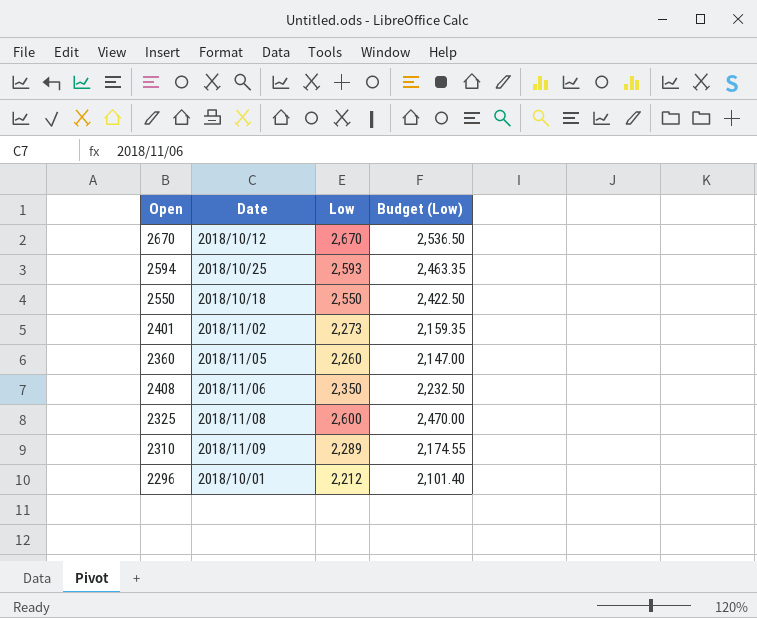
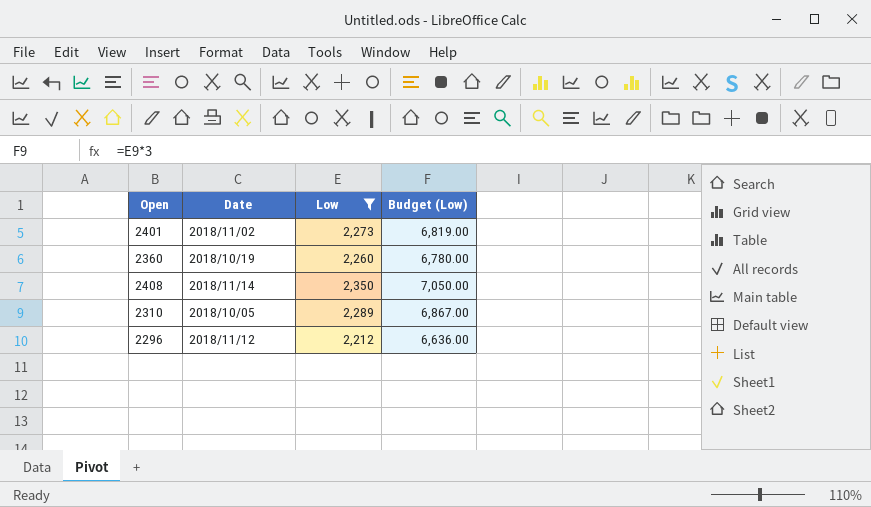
filter: none -> Low <= 2,350
column Budget (Low) | formula: [Low] * 0.95 -> [Low] * 3
2360 | Date: 2018/11/05 -> 2018/10/19
2408 | Date: 2018/11/06 -> 2018/11/14
2310 | Date: 2018/11/09 -> 2018/10/05
2296 | Date: 2018/10/01 -> 2018/11/12

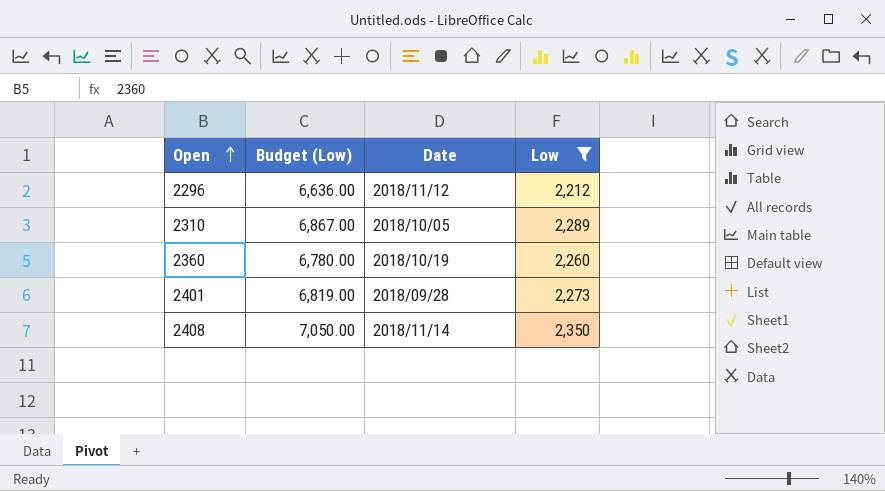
row order: none -> Open ascending
column Budget (Low) | position: 4 -> 2
2401 | Date: 2018/11/02 -> 2018/09/28

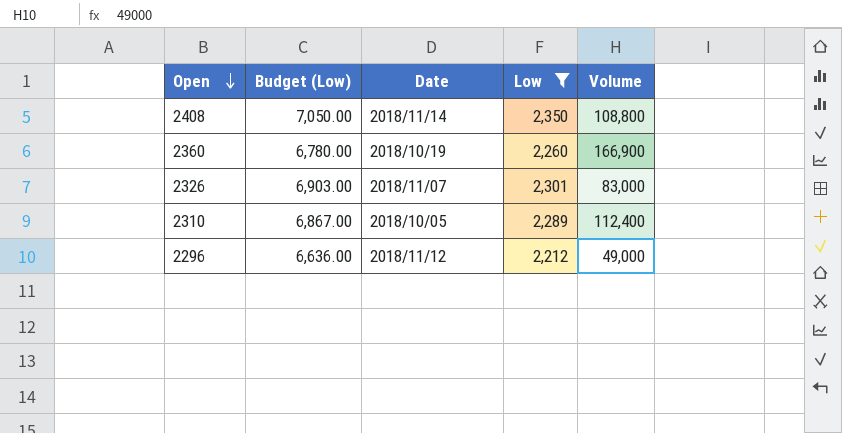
row order: Open ascending -> Open descending
column Volume | position: none -> 5
row 2401: 6,819.00 | 2018/09/28 | 2,273 -> none
row 2326: none -> 6,903.00 | 2018/11/07 | 2,301 | 83,000

